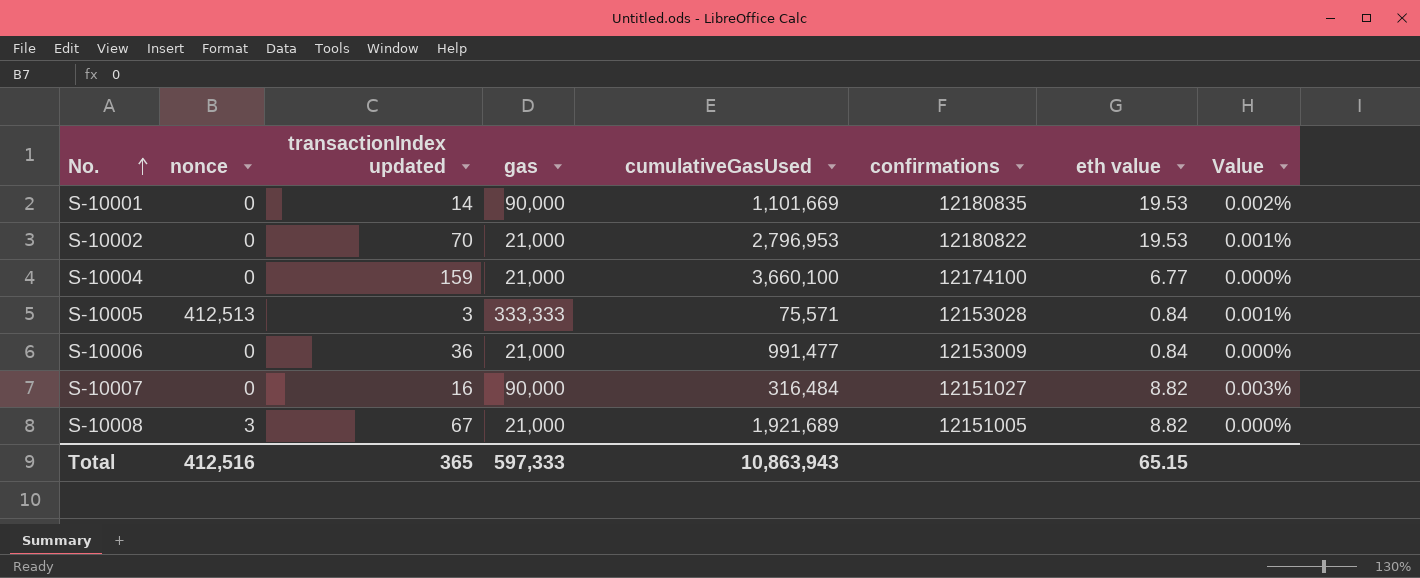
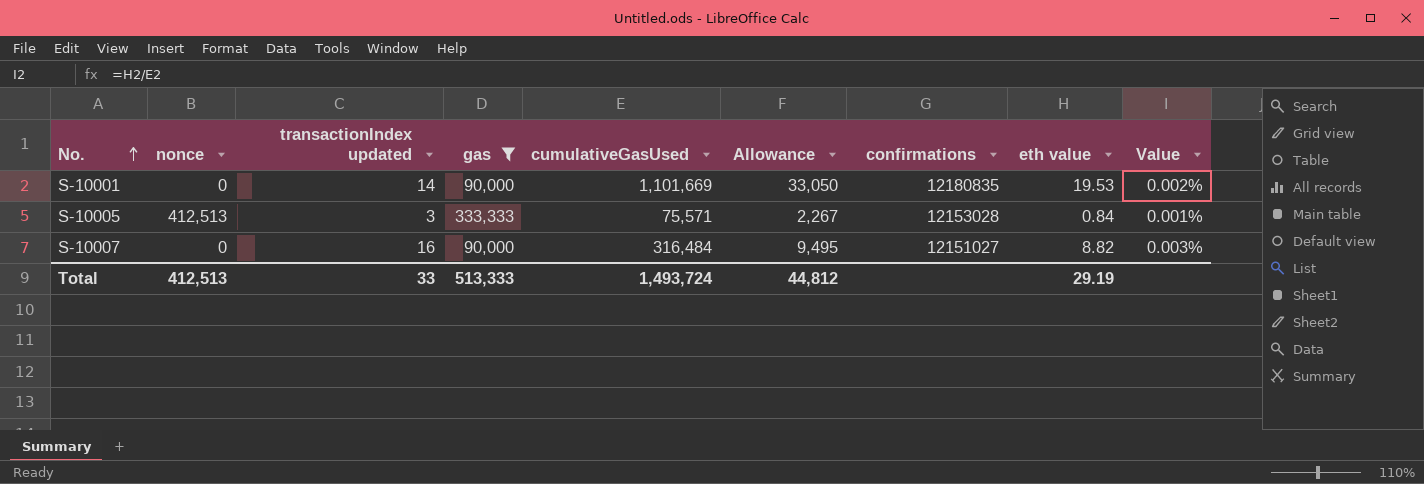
filter: none -> gas != 21,000
column Allowance | formula: none -> [cumulativeGasUsed] * 0.03
Total | nonce: 412,516 -> 412,513
Total | transactionIndex updated: 365 -> 33
Total | gas: 597,333 -> 513,333
Total | cumulativeGasUsed: 10,863,943 -> 1,493,724
Total | eth value: 65.15 -> 29.19

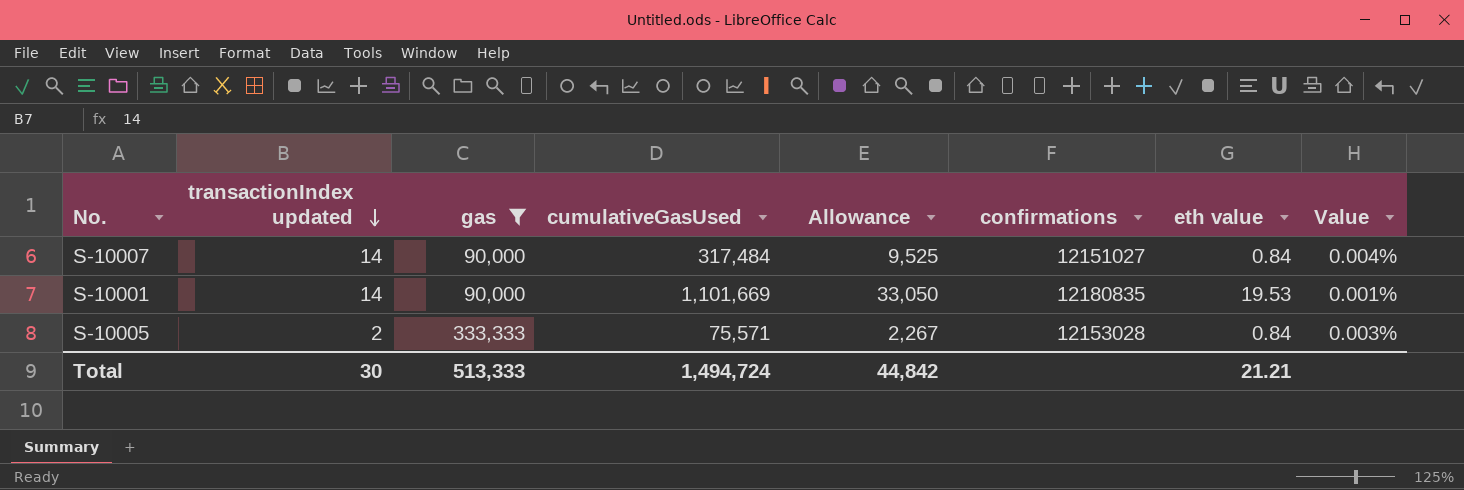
row order: No. ascending -> transactionIndex updated descending
column nonce | position: 2 -> none
column Value | formula: [eth value] / [cumulativeGasUsed] -> [transactionIndex updated] / [cumulativeGasUsed]
S-10007 | transactionIndex updated: 16 -> 14
S-10007 | cumulativeGasUsed: 316,484 -> 317,484
S-10007 | Allowance: 9,495 -> 9,525
S-10007 | eth value: 8.82 -> 0.84
S-10005 | transactionIndex updated: 3 -> 2
Total | transactionIndex updated: 33 -> 30
Total | cumulativeGasUsed: 1,493,724 -> 1,494,724
Total | Allowance: 44,812 -> 44,842
Total | eth value: 29.19 -> 21.21

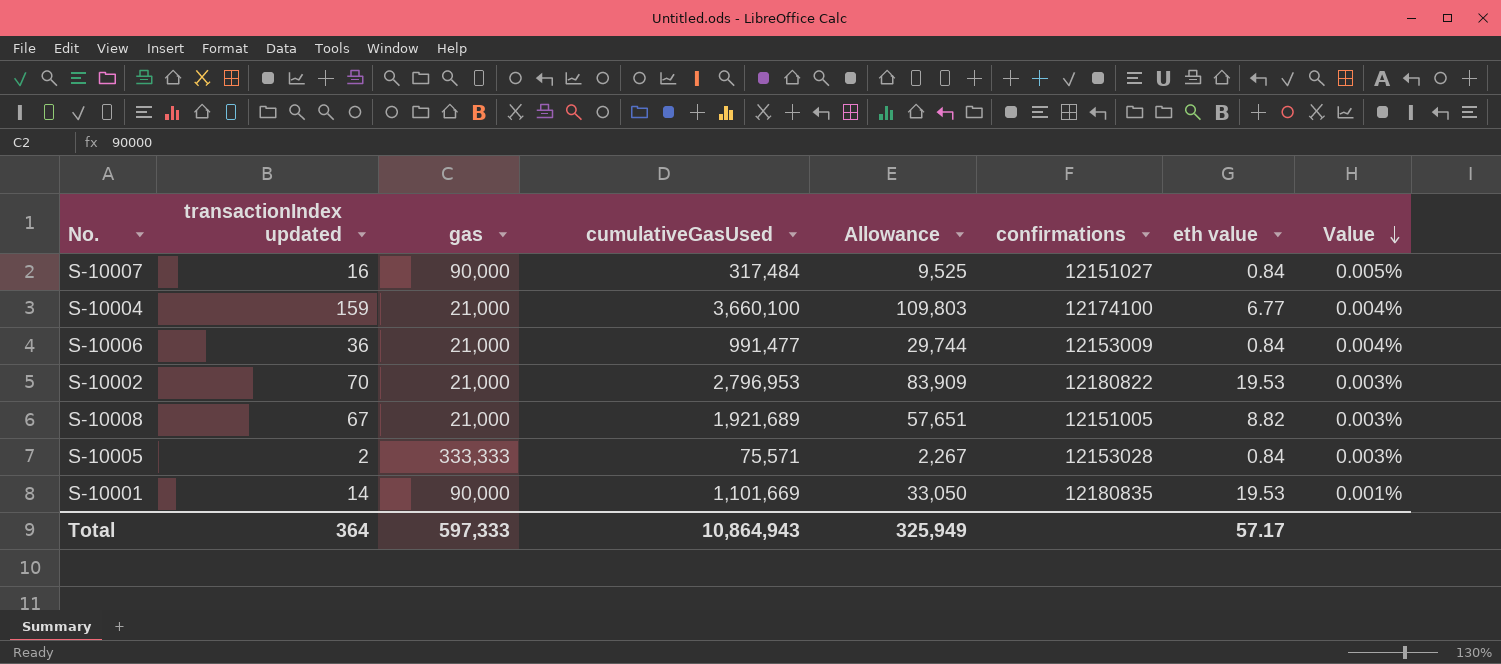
filter: gas != 21,000 -> none
row order: transactionIndex updated descending -> Value descending
S-10007 | transactionIndex updated: 14 -> 16
S-10007 | Value: 0.004% -> 0.005%
Total | transactionIndex updated: 30 -> 364
Total | gas: 513,333 -> 597,333
Total | cumulativeGasUsed: 1,494,724 -> 10,864,943
Total | Allowance: 44,842 -> 325,949
Total | eth value: 21.21 -> 57.17

